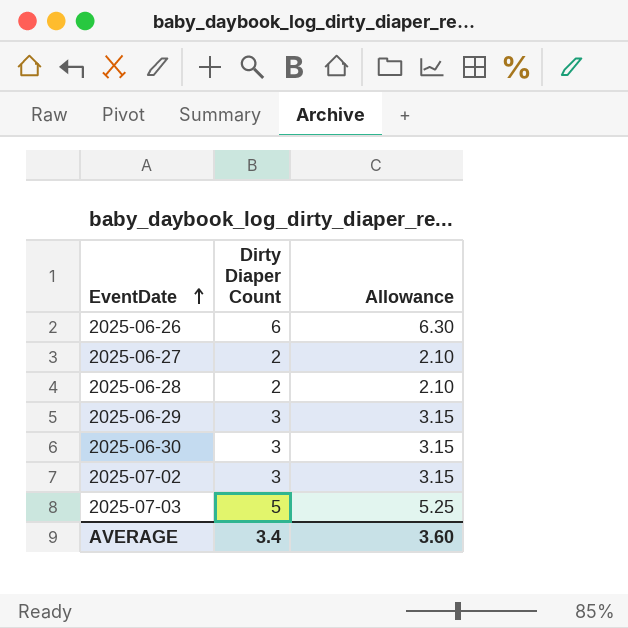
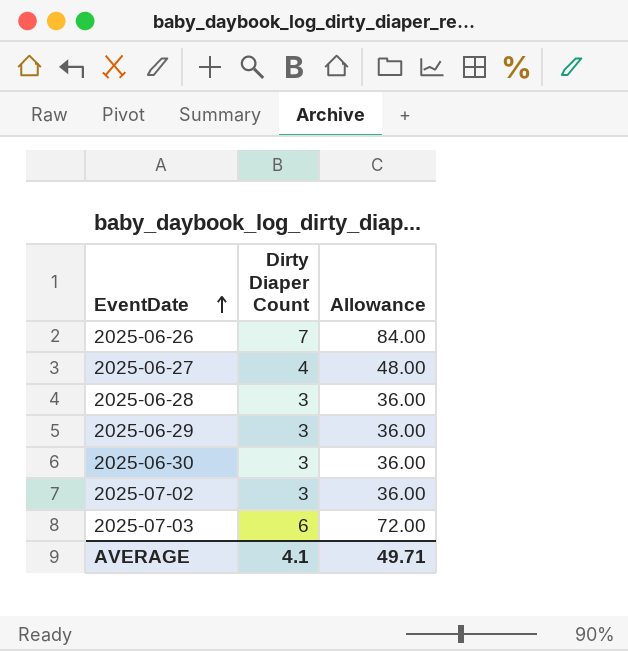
column Allowance | formula: [Dirty Diaper Count] * 1.05 -> [Dirty Diaper Count] * 12
2025-06-26 | Dirty Diaper Count: 6 -> 7
2025-06-27 | Dirty Diaper Count: 2 -> 4
2025-06-28 | Dirty Diaper Count: 2 -> 3
2025-07-03 | Dirty Diaper Count: 5 -> 6
AVERAGE | Dirty Diaper Count: 3.4 -> 4.1
AVERAGE | Allowance: 3.60 -> 49.71

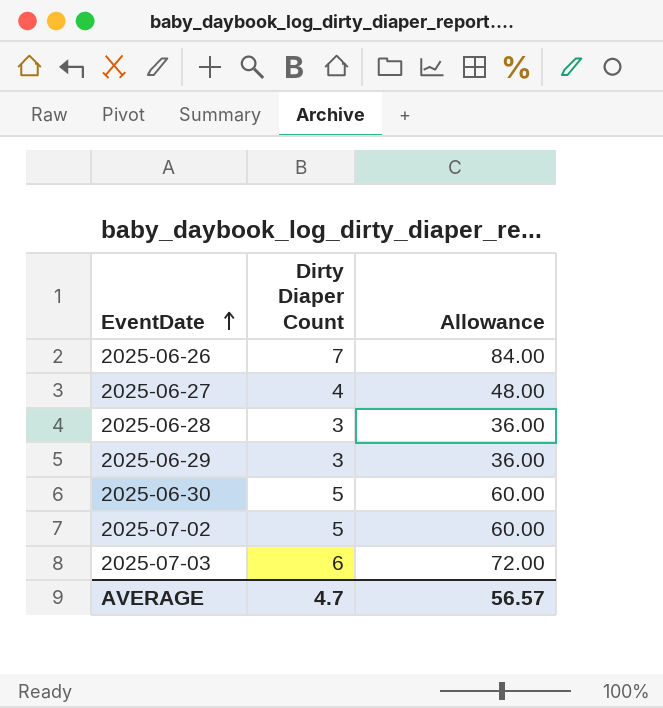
2025-06-30 | Dirty Diaper Count: 3 -> 5
2025-06-30 | Allowance: 36.00 -> 60.00
2025-07-02 | Dirty Diaper Count: 3 -> 5
2025-07-02 | Allowance: 36.00 -> 60.00
AVERAGE | Dirty Diaper Count: 4.1 -> 4.7
AVERAGE | Allowance: 49.71 -> 56.57

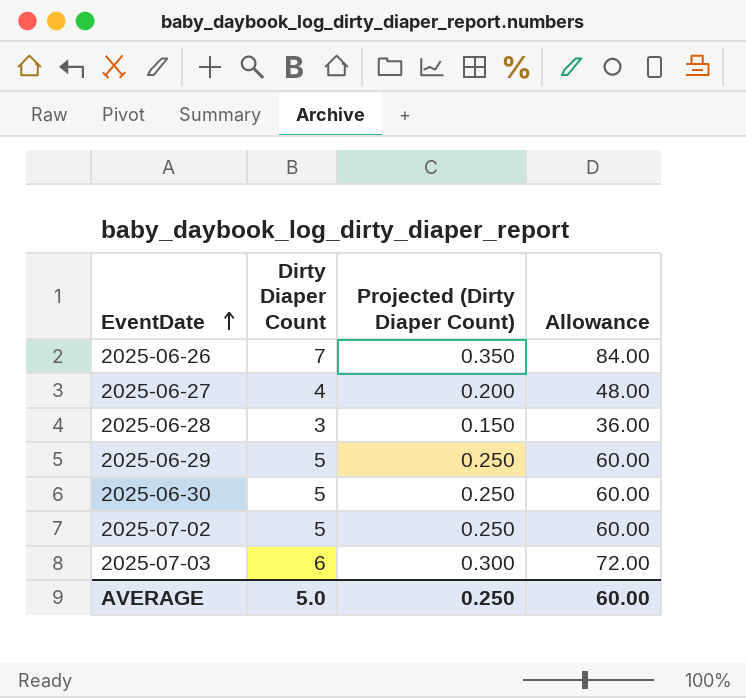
column Projected (Dirty Diaper Count) | formula: none -> [Dirty Diaper Count] * 0.05
2025-06-29 | Dirty Diaper Count: 3 -> 5
2025-06-29 | Allowance: 36.00 -> 60.00
AVERAGE | Dirty Diaper Count: 4.7 -> 5.0
AVERAGE | Allowance: 56.57 -> 60.00

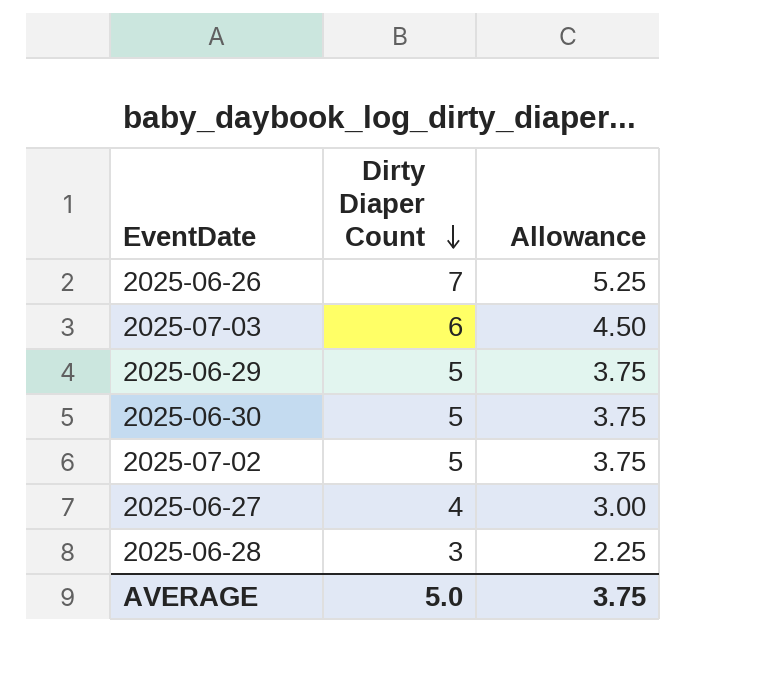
row order: EventDate ascending -> Dirty Diaper Count descending
column Projected (Dirty Diaper Count) | formula: [Dirty Diaper Count] * 0.05 -> none
column Allowance | formula: [Dirty Diaper Count] * 12 -> [Dirty Diaper Count] * 0.75
AVERAGE | Allowance: 60.00 -> 3.75

